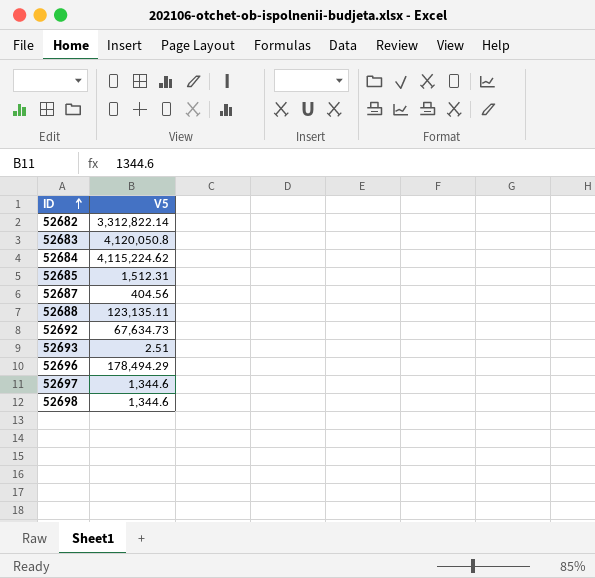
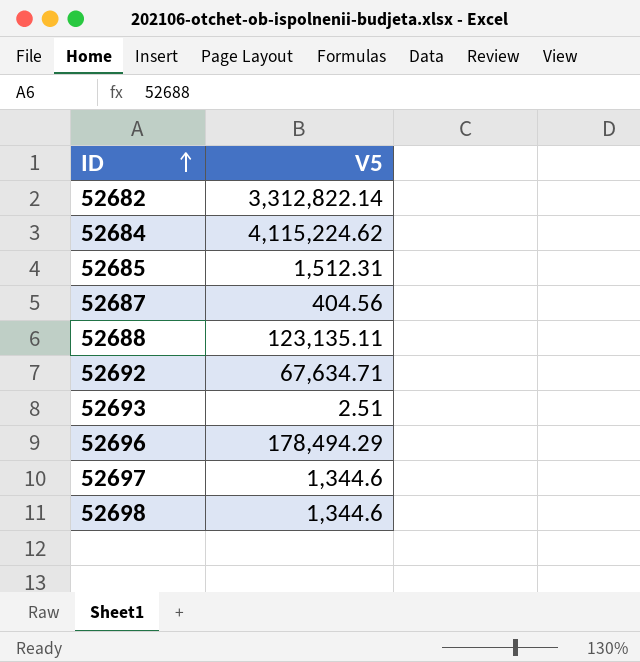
row 52683: 4,120,050.8 -> none
52692 | V5: 67,634.73 -> 67,634.71

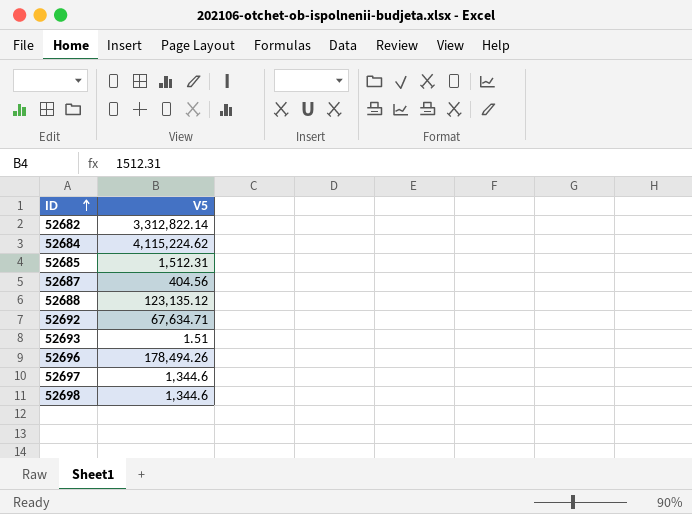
52688 | V5: 123,135.11 -> 123,135.12
52693 | V5: 2.51 -> 1.51
52696 | V5: 178,494.29 -> 178,494.26

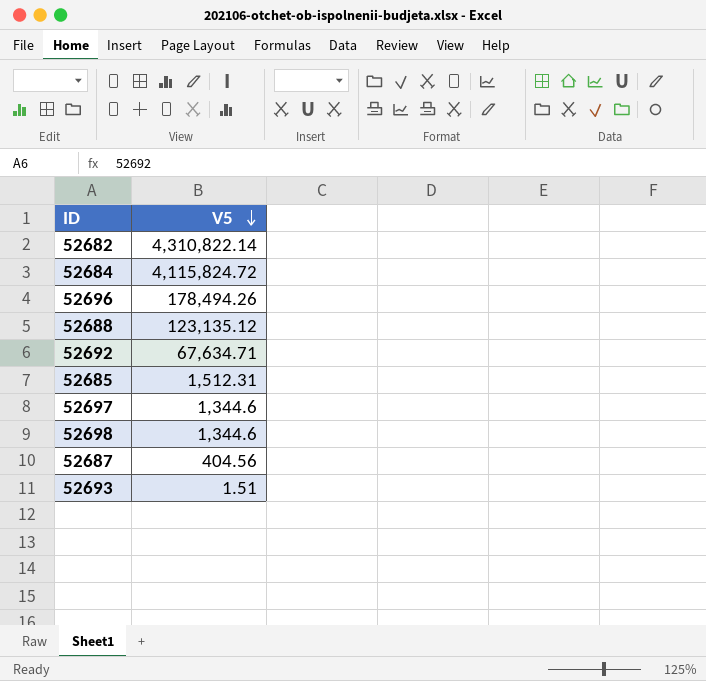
row order: ID ascending -> V5 descending
52682 | V5: 3,312,822.14 -> 4,310,822.14
52684 | V5: 4,115,224.62 -> 4,115,824.72

